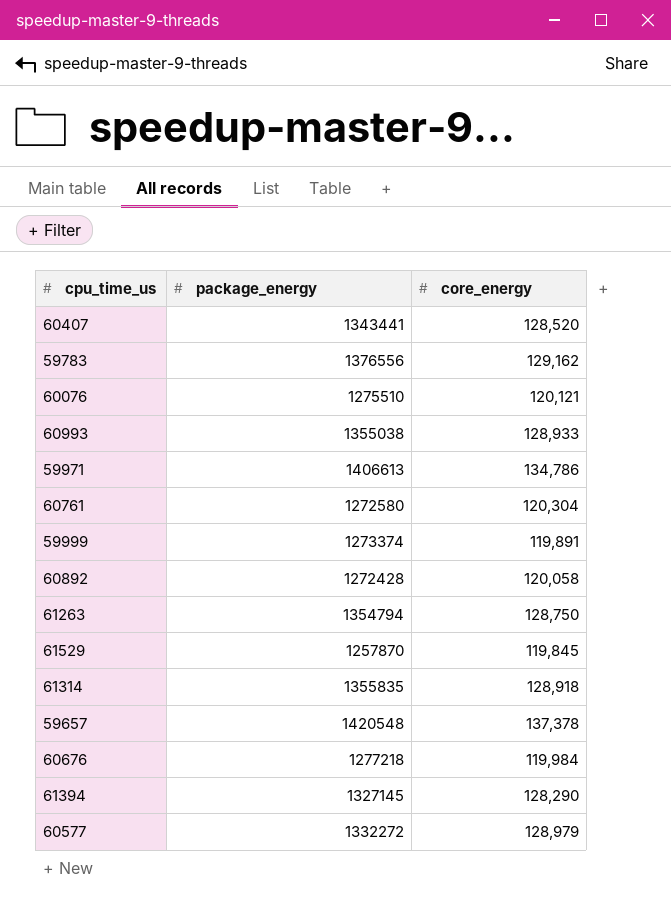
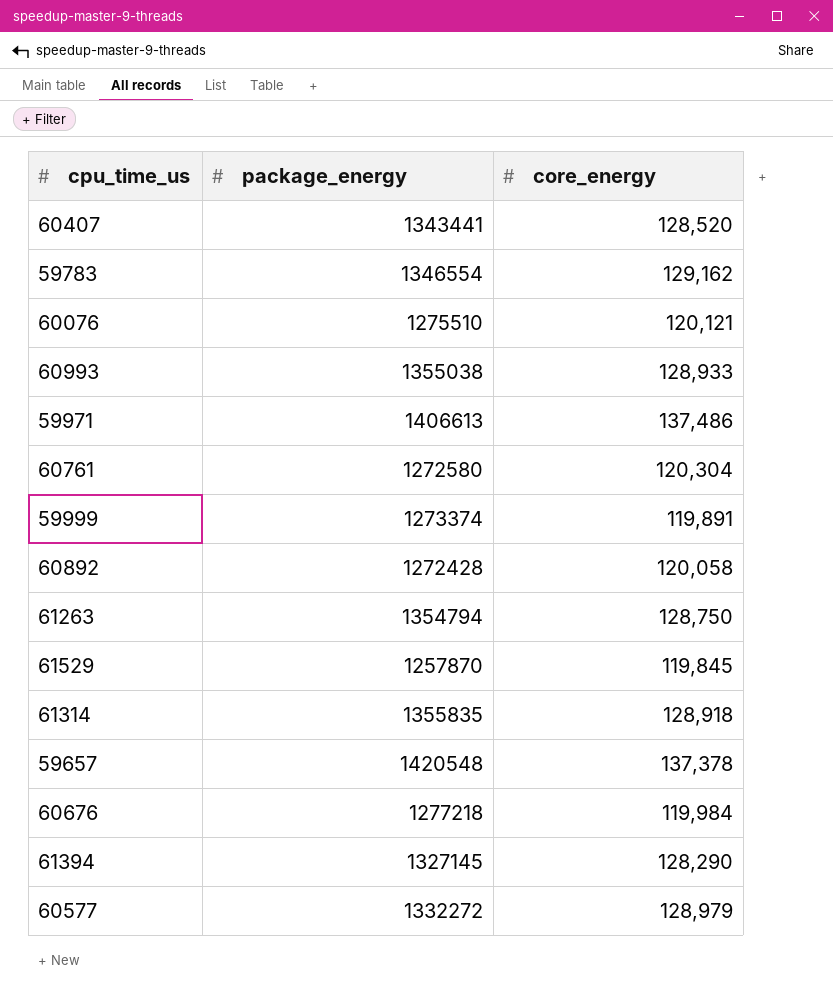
59783 | package_energy: 1376556 -> 1346554
59971 | core_energy: 134,786 -> 137,486

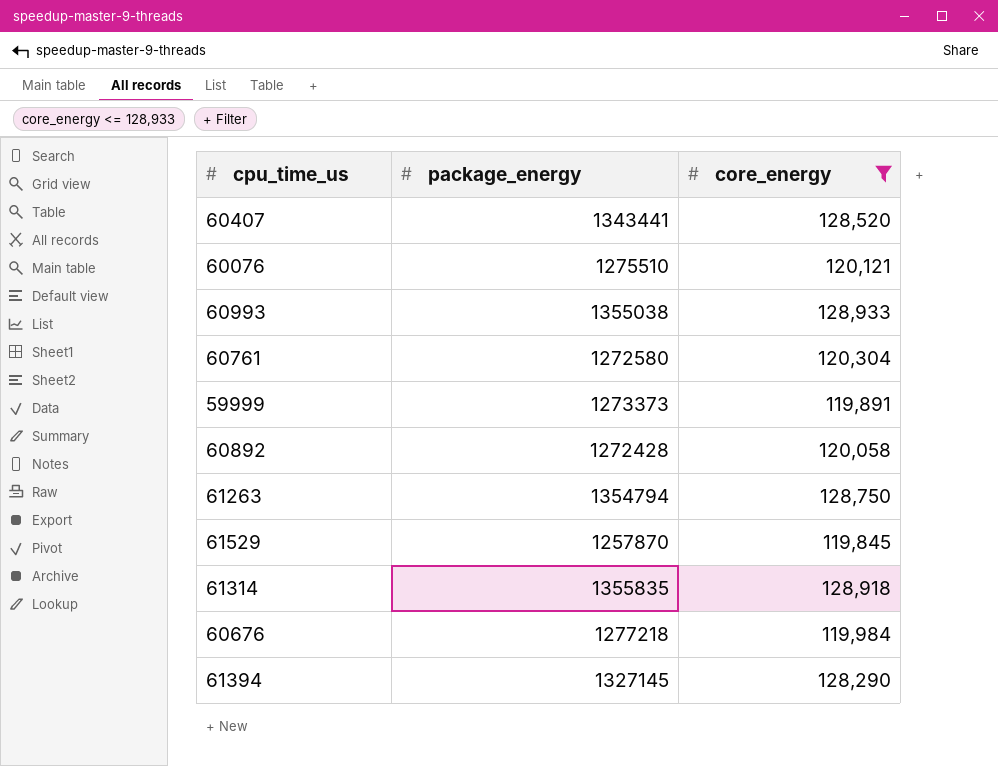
filter: none -> core_energy <= 128,933
59999 | package_energy: 1273374 -> 1273373

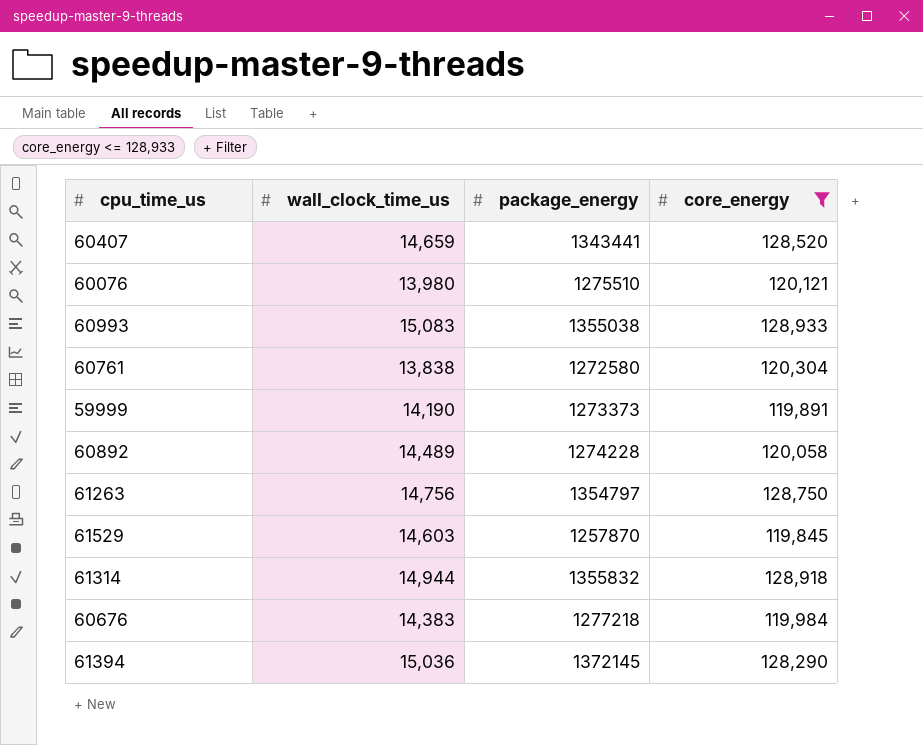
column wall_clock_time_us | position: none -> 2
60892 | package_energy: 1272428 -> 1274228
61263 | package_energy: 1354794 -> 1354797
61314 | package_energy: 1355835 -> 1355832
61394 | package_energy: 1327145 -> 1372145

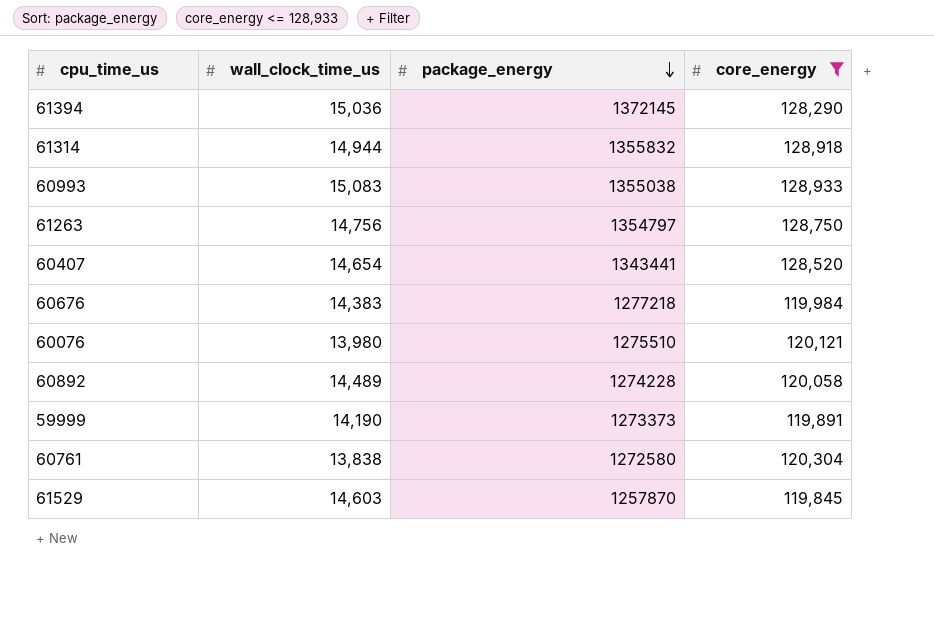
row order: none -> package_energy descending
60407 | wall_clock_time_us: 14,659 -> 14,654

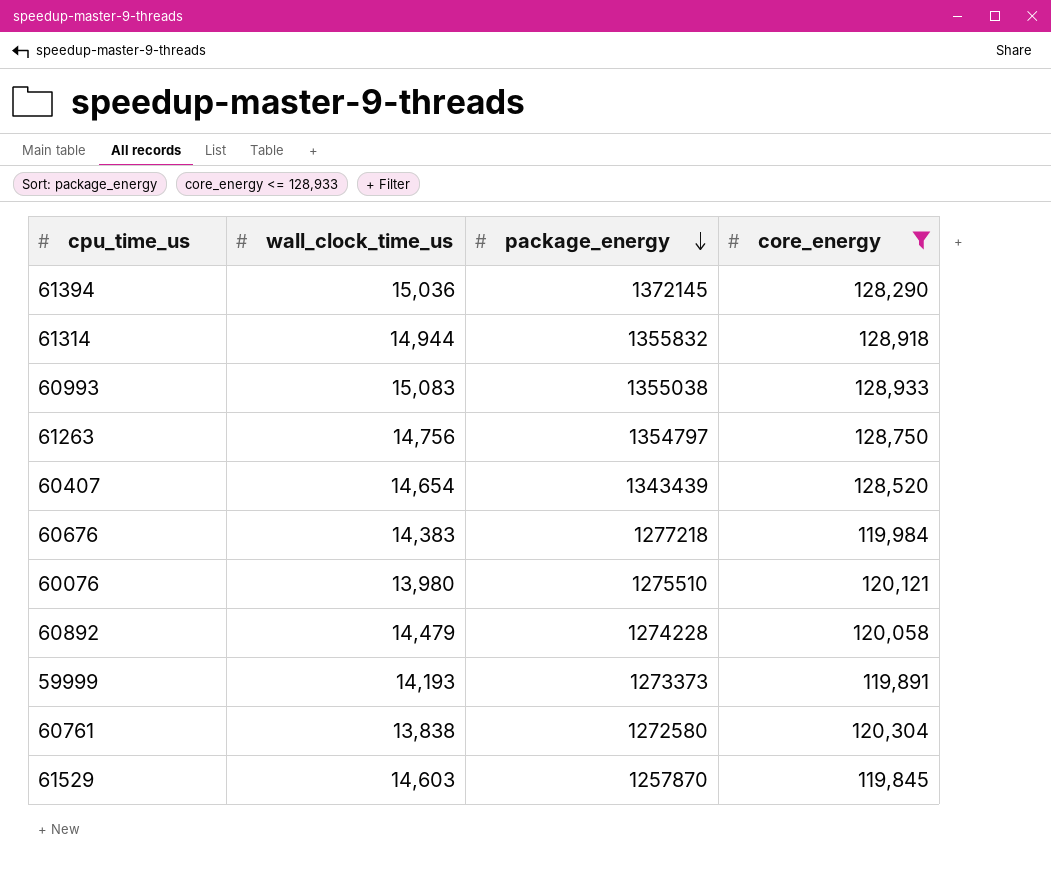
60407 | package_energy: 1343441 -> 1343439
60892 | wall_clock_time_us: 14,489 -> 14,479
59999 | wall_clock_time_us: 14,190 -> 14,193

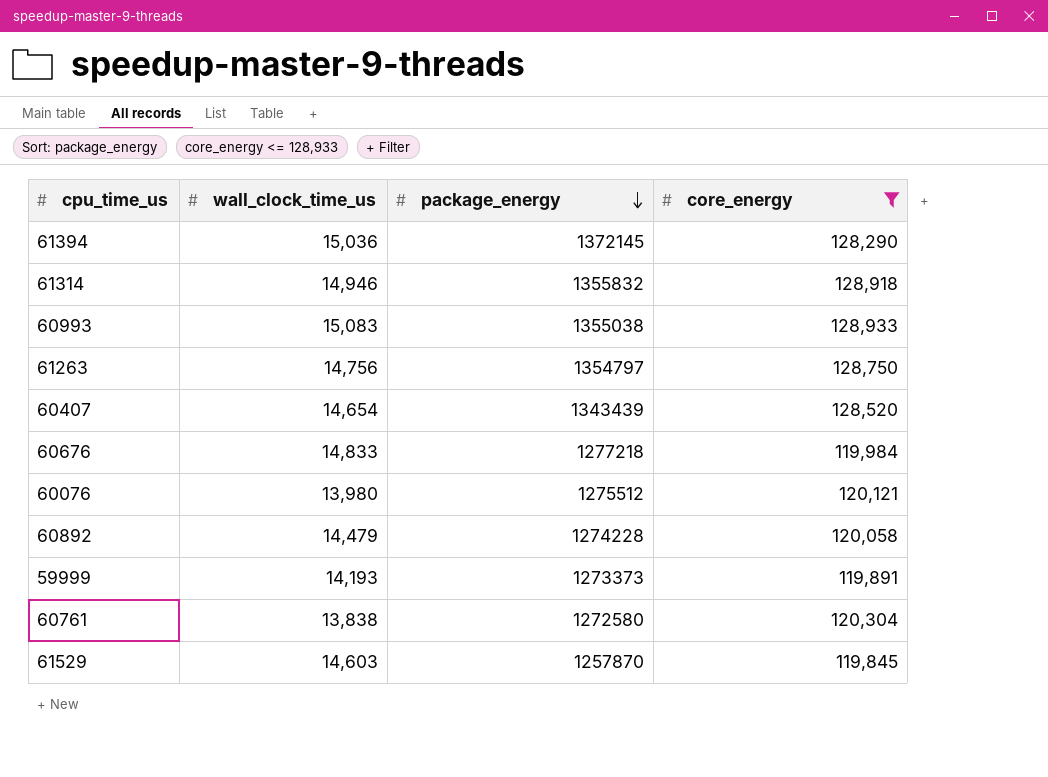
61314 | wall_clock_time_us: 14,944 -> 14,946
60676 | wall_clock_time_us: 14,383 -> 14,833
60076 | package_energy: 1275510 -> 1275512

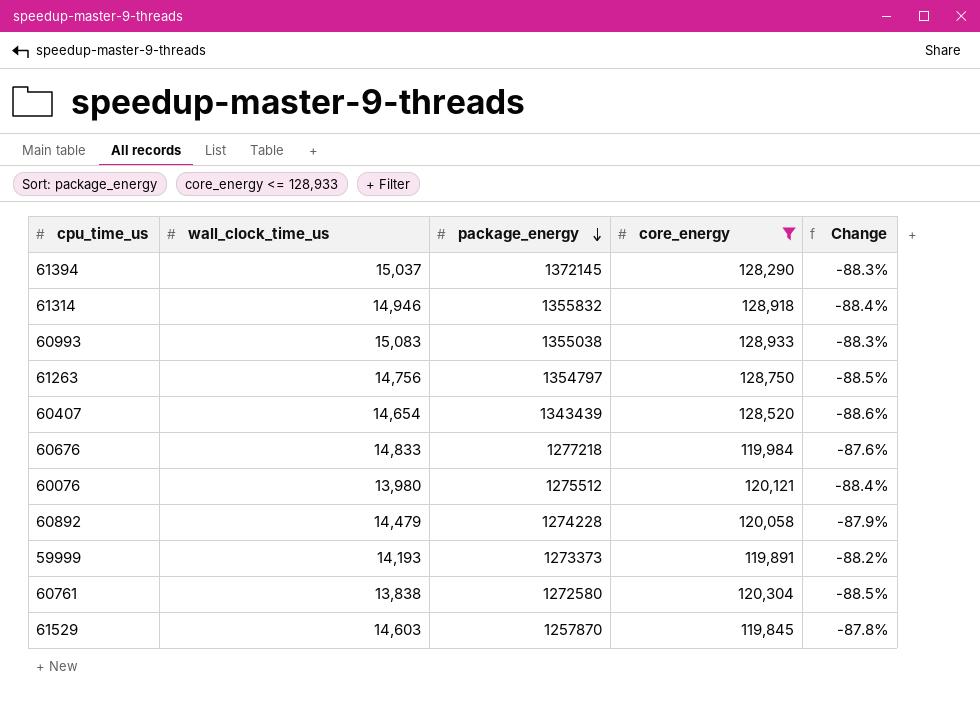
column Change | formula: none -> ([wall_clock_time_us] - [core_energy]) / [core_energy]
61394 | wall_clock_time_us: 15,036 -> 15,037

